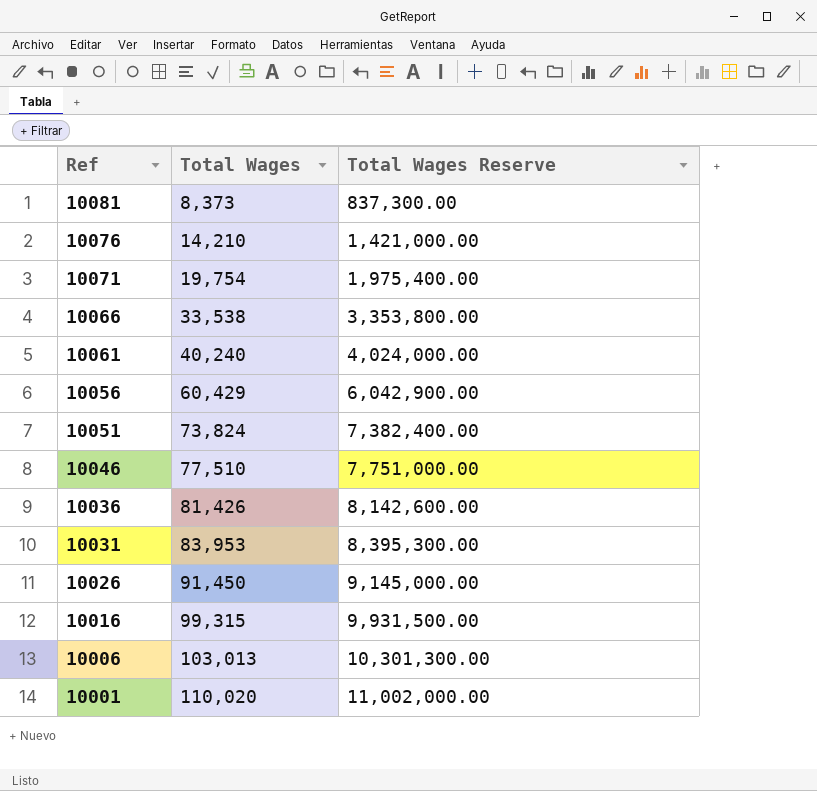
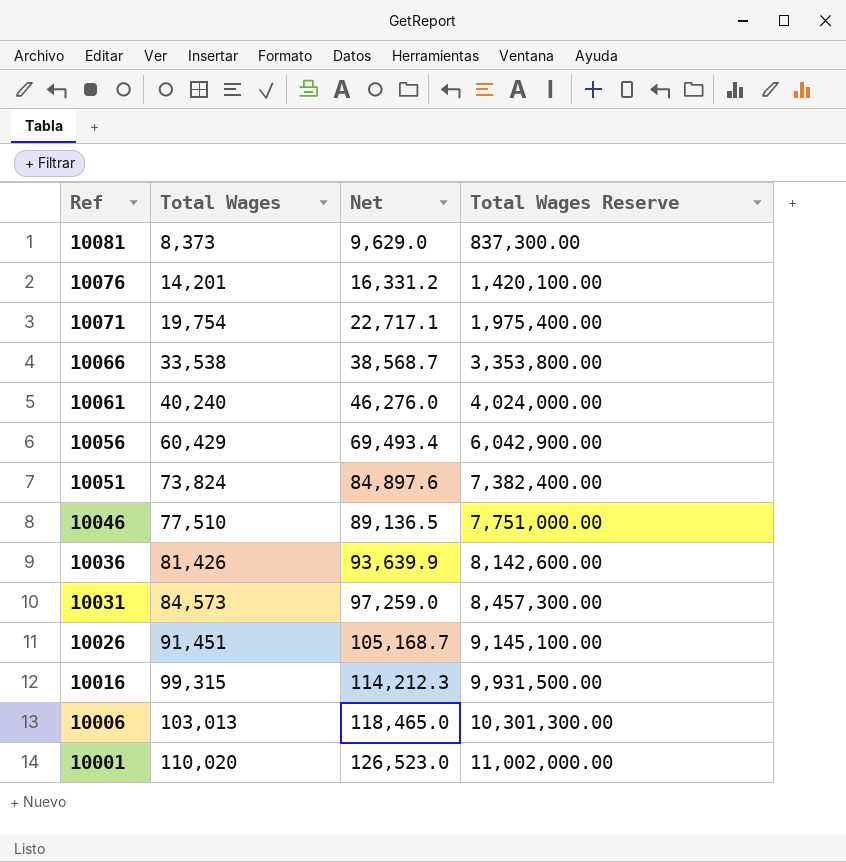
column Net | formula: none -> [Total Wages] * 1.15
10076 | Total Wages: 14,210 -> 14,201
10076 | Total Wages Reserve: 1,421,000.00 -> 1,420,100.00
10031 | Total Wages: 83,953 -> 84,573
10031 | Total Wages Reserve: 8,395,300.00 -> 8,457,300.00
10026 | Total Wages: 91,450 -> 91,451
10026 | Total Wages Reserve: 9,145,000.00 -> 9,145,100.00

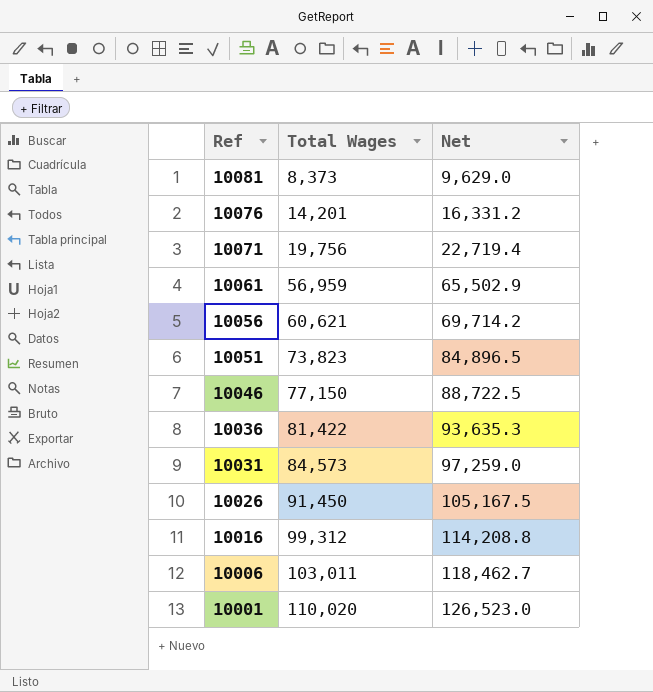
column Total Wages Reserve | formula: [Total Wages] * 100 -> none
row 10066: 33,538 | 38,568.7 | 3,353,800.00 -> none
10071 | Total Wages: 19,754 -> 19,756
10071 | Net: 22,717.1 -> 22,719.4
10061 | Total Wages: 40,240 -> 56,959
10061 | Net: 46,276.0 -> 65,502.9
10056 | Total Wages: 60,429 -> 60,621
10056 | Net: 69,493.4 -> 69,714.2
10051 | Total Wages: 73,824 -> 73,823
10051 | Net: 84,897.6 -> 84,896.5
10046 | Total Wages: 77,510 -> 77,150
10046 | Net: 89,136.5 -> 88,722.5
10036 | Total Wages: 81,426 -> 81,422
10036 | Net: 93,639.9 -> 93,635.3
10026 | Total Wages: 91,451 -> 91,450
10026 | Net: 105,168.7 -> 105,167.5
10016 | Total Wages: 99,315 -> 99,312
10016 | Net: 114,212.3 -> 114,208.8
10006 | Total Wages: 103,013 -> 103,011
10006 | Net: 118,465.0 -> 118,462.7

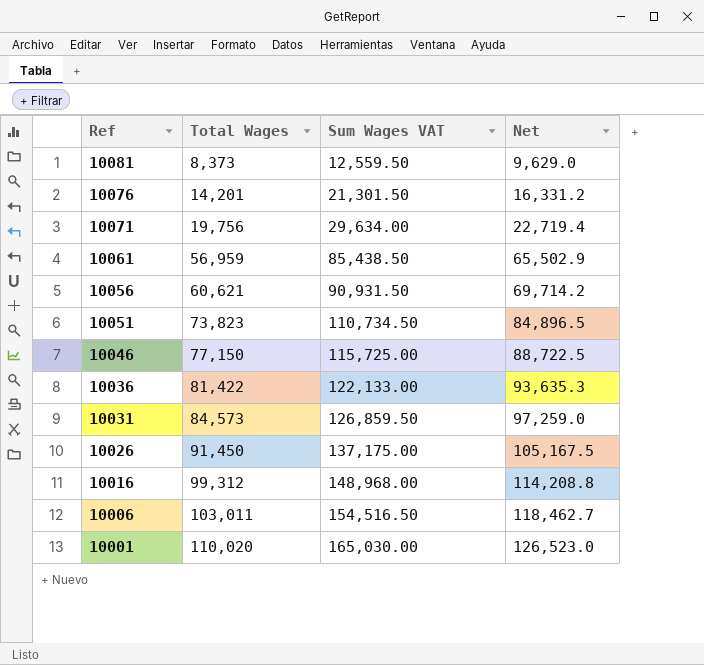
column Sum Wages VAT | formula: none -> [Total Wages] * 1.5

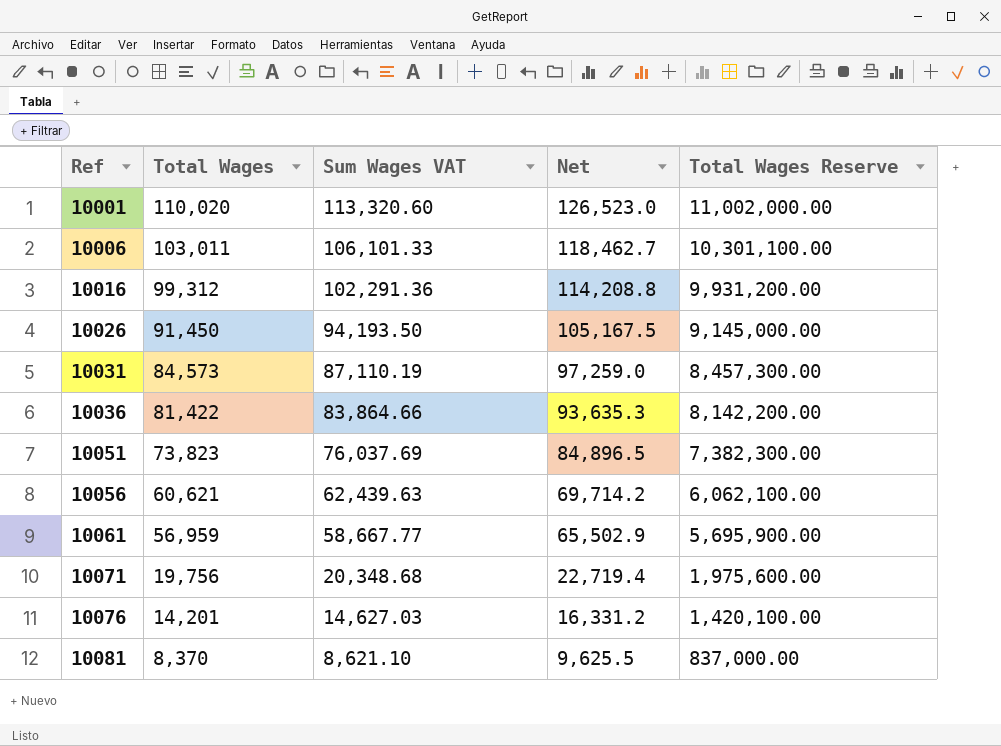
row order: Ref descending -> Ref ascending
column Sum Wages VAT | formula: [Total Wages] * 1.5 -> [Total Wages] * 1.03
column Total Wages Reserve | formula: none -> [Total Wages] * 100
row 10046: 77,150 | 115,725.00 | 88,722.5 -> none
10081 | Total Wages: 8,373 -> 8,370
10081 | Net: 9,629.0 -> 9,625.5

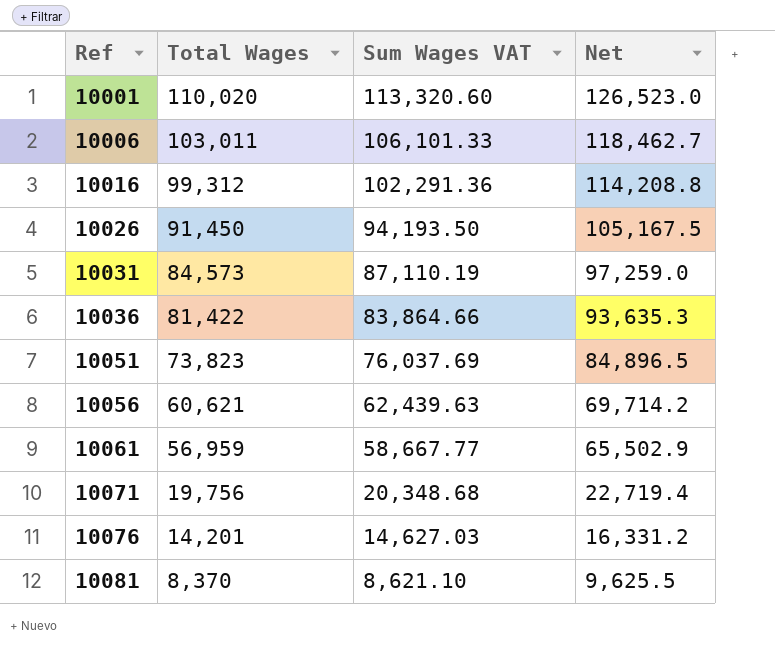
column Total Wages Reserve | formula: [Total Wages] * 100 -> none

